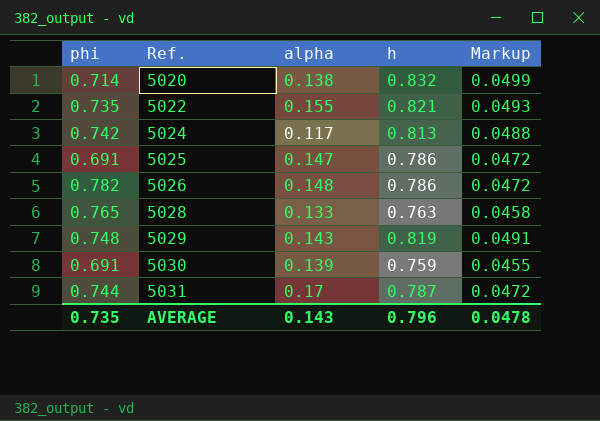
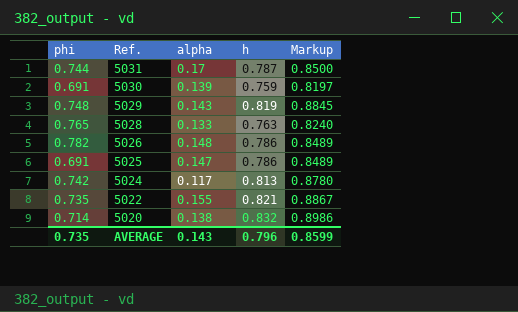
row order: Ref. ascending -> Ref. descending
column Markup | formula: [h] * 0.06 -> [h] * 1.08
AVERAGE | Markup: 0.0478 -> 0.8599

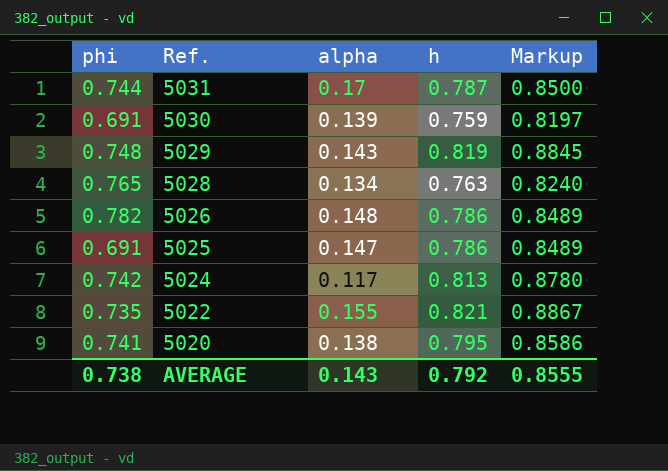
5028 | alpha: 0.133 -> 0.134
5020 | phi: 0.714 -> 0.741
5020 | h: 0.832 -> 0.795
5020 | Markup: 0.8986 -> 0.8586
AVERAGE | phi: 0.735 -> 0.738
AVERAGE | h: 0.796 -> 0.792
AVERAGE | Markup: 0.8599 -> 0.8555

